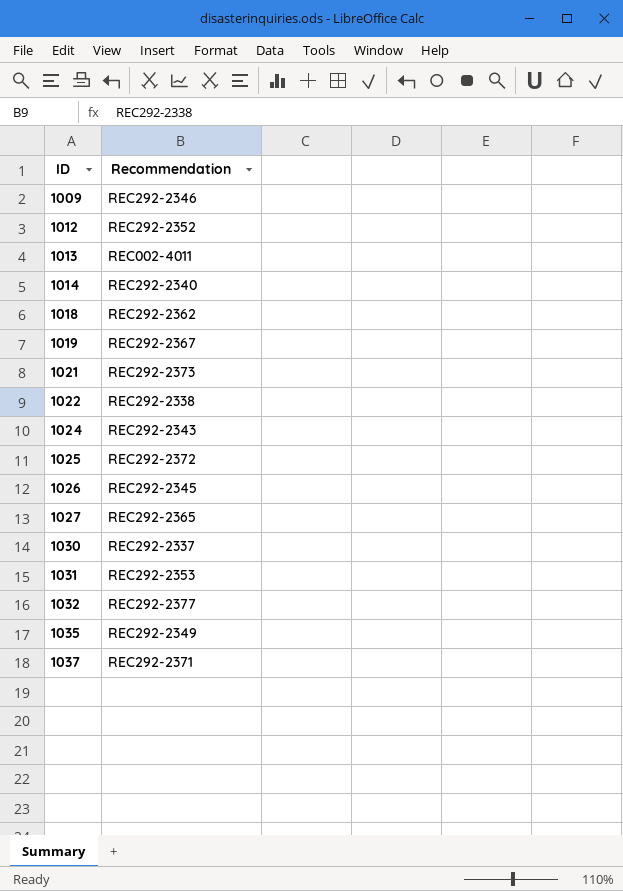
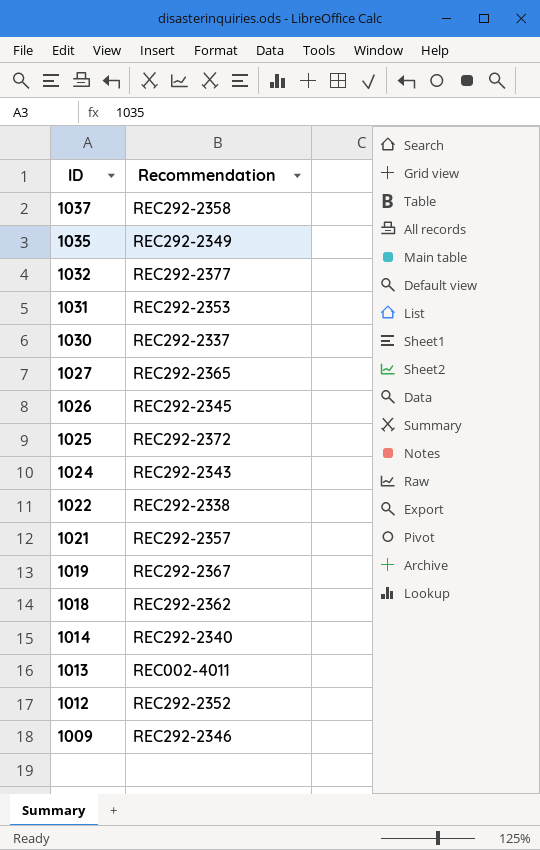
row order: ID ascending -> ID descending
1037 | Recommendation: REC292-2371 -> REC292-2358
1021 | Recommendation: REC292-2373 -> REC292-2357

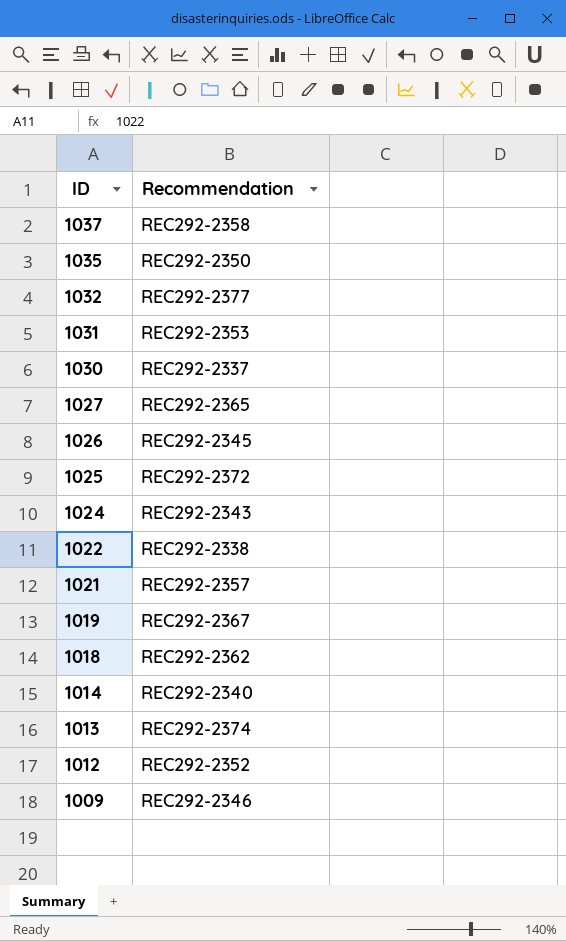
1035 | Recommendation: REC292-2349 -> REC292-2350
1013 | Recommendation: REC002-4011 -> REC292-2374

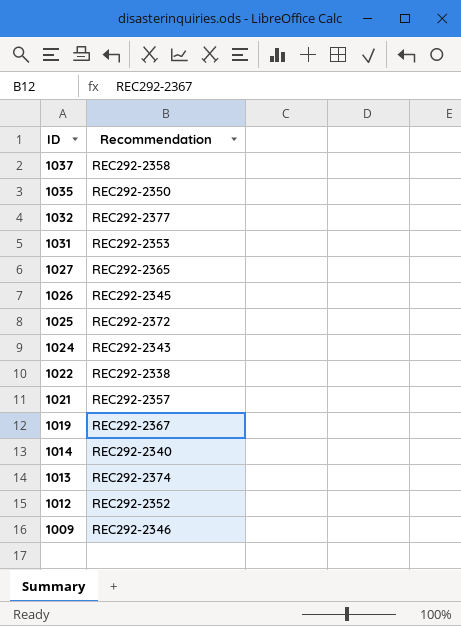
row 1030: REC292-2337 -> none
row 1018: REC292-2362 -> none

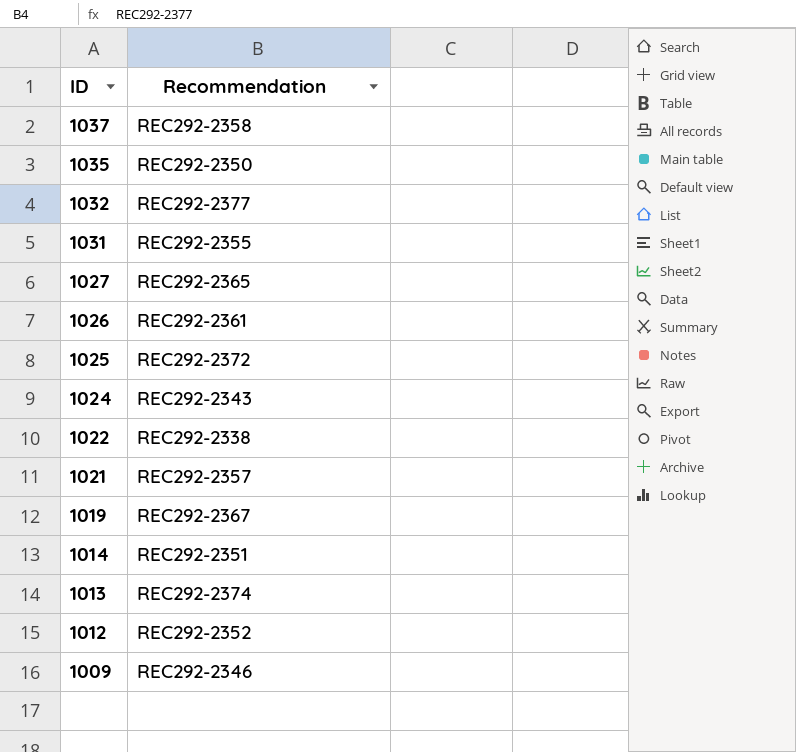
1031 | Recommendation: REC292-2353 -> REC292-2355
1026 | Recommendation: REC292-2345 -> REC292-2361
1014 | Recommendation: REC292-2340 -> REC292-2351

